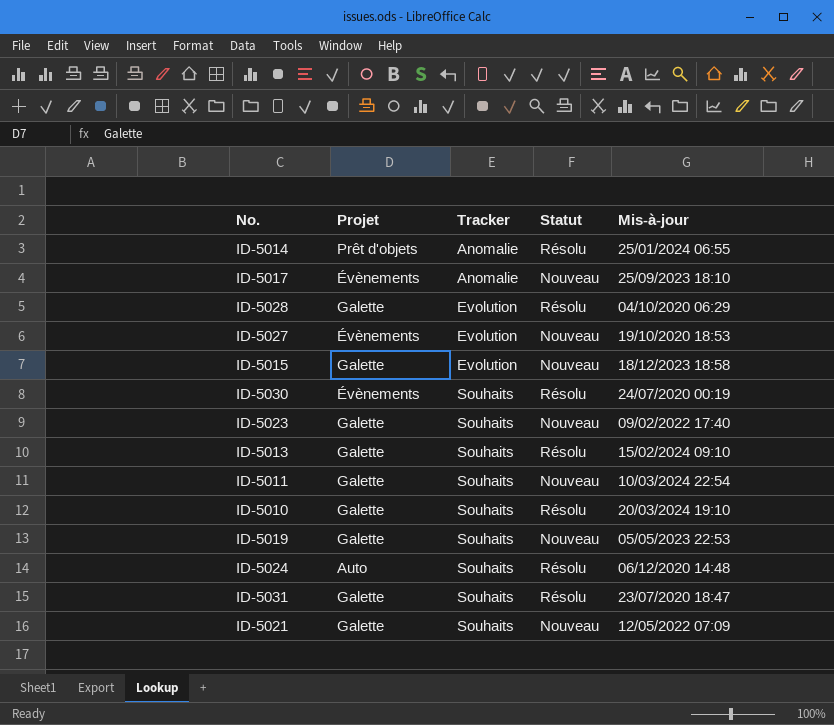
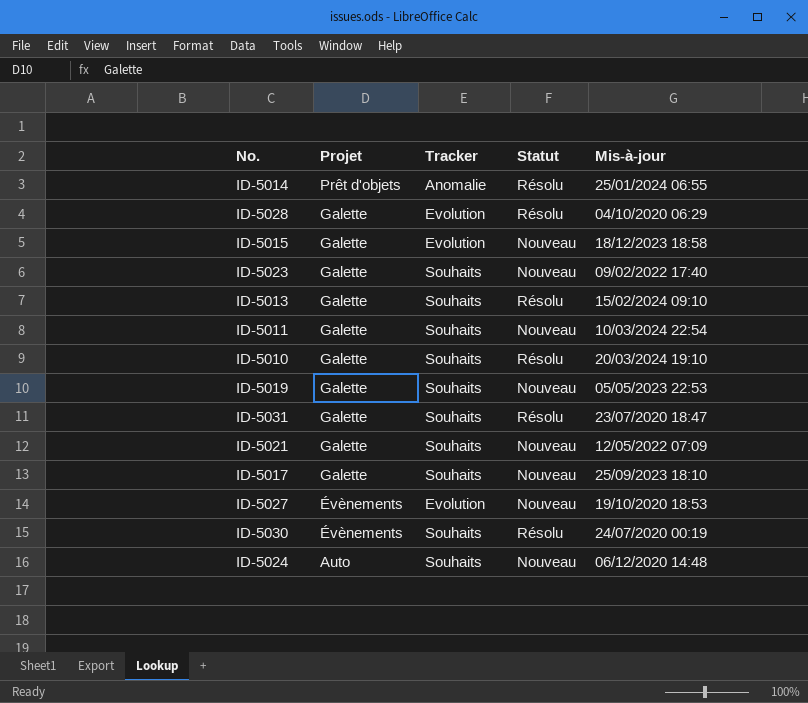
row order: Tracker ascending -> Projet descending
ID-5017 | Projet: Évènements -> Galette
ID-5017 | Tracker: Anomalie -> Souhaits
ID-5024 | Statut: Résolu -> Nouveau

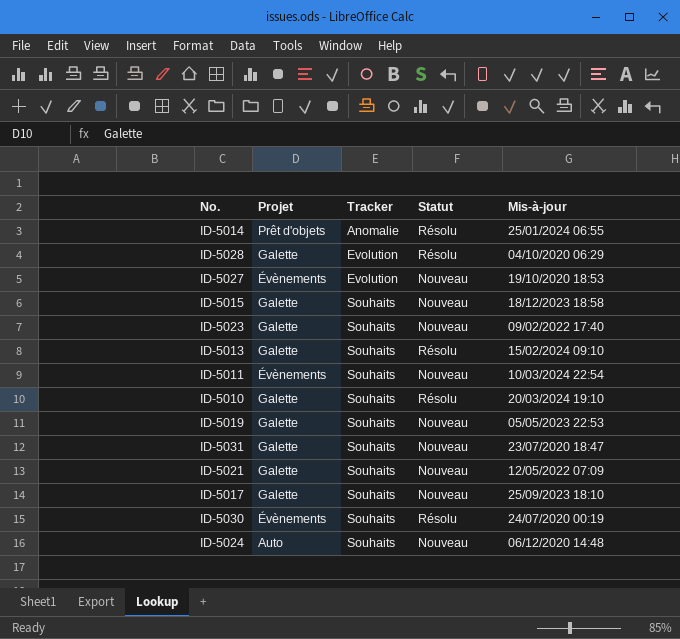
row order: Projet descending -> Tracker ascending
ID-5015 | Tracker: Evolution -> Souhaits
ID-5011 | Projet: Galette -> Évènements
ID-5031 | Statut: Résolu -> Nouveau

